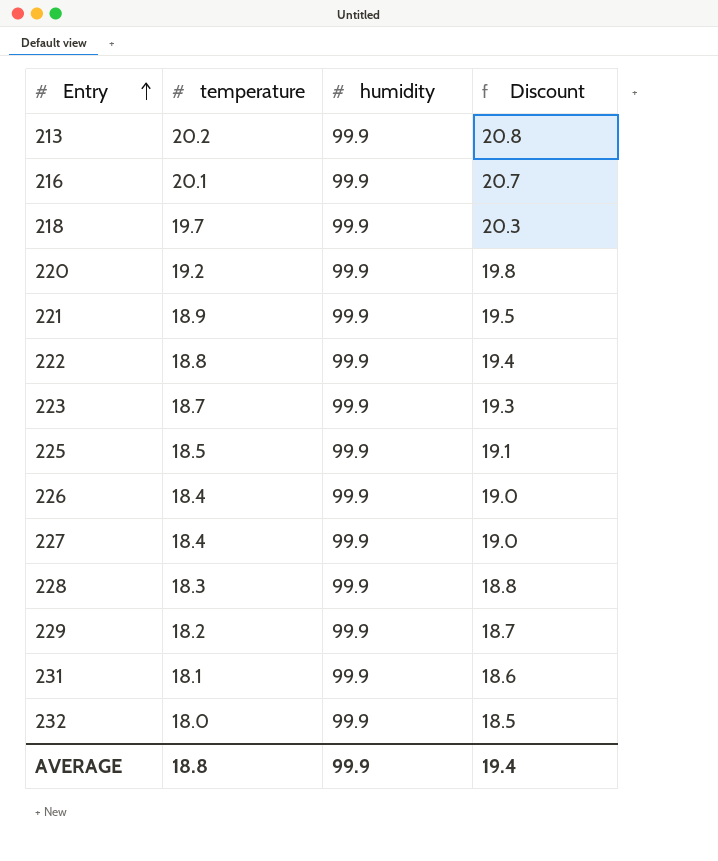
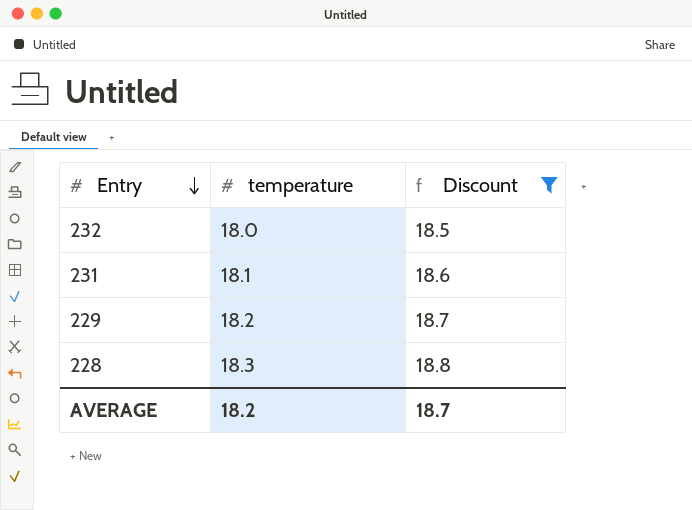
filter: none -> Discount <= 18.8
row order: Entry ascending -> Entry descending
column humidity | position: 3 -> none
AVERAGE | temperature: 18.8 -> 18.2
AVERAGE | Discount: 19.4 -> 18.7

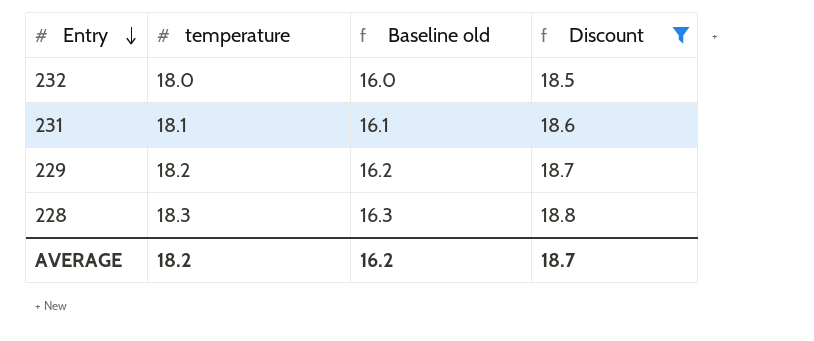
column Baseline old | formula: none -> [temperature] - 2

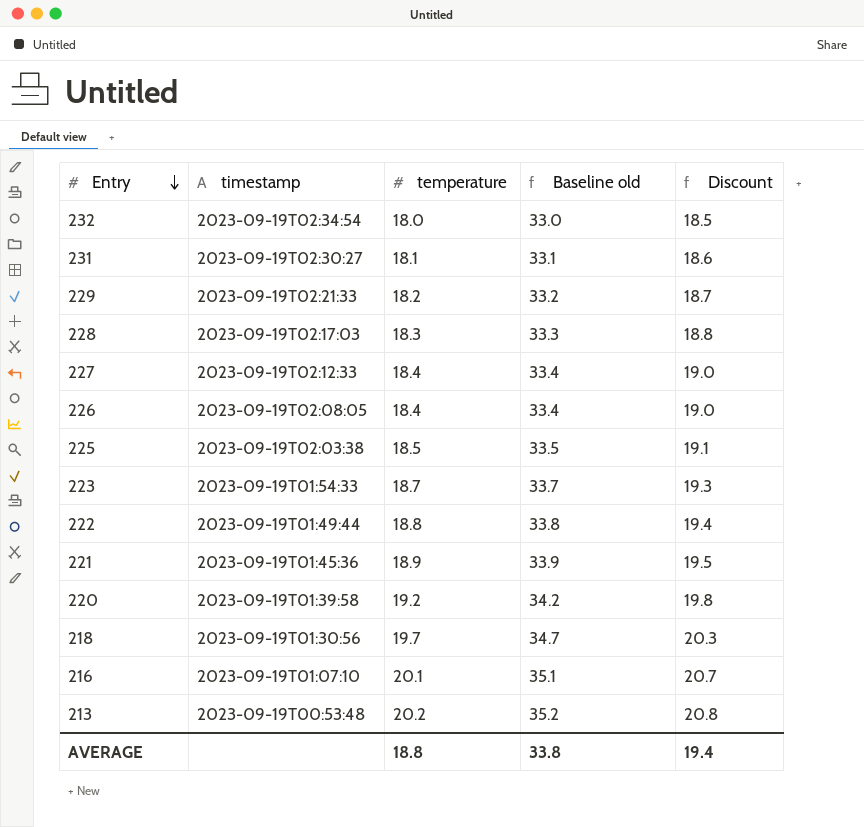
filter: Discount <= 18.8 -> none
column timestamp | position: none -> 2
column Baseline old | formula: [temperature] - 2 -> [temperature] + 15
AVERAGE | temperature: 18.2 -> 18.8
AVERAGE | Baseline old: 16.2 -> 33.8
AVERAGE | Discount: 18.7 -> 19.4

